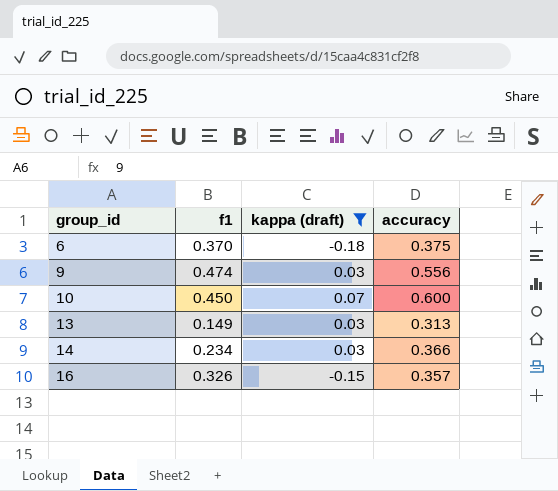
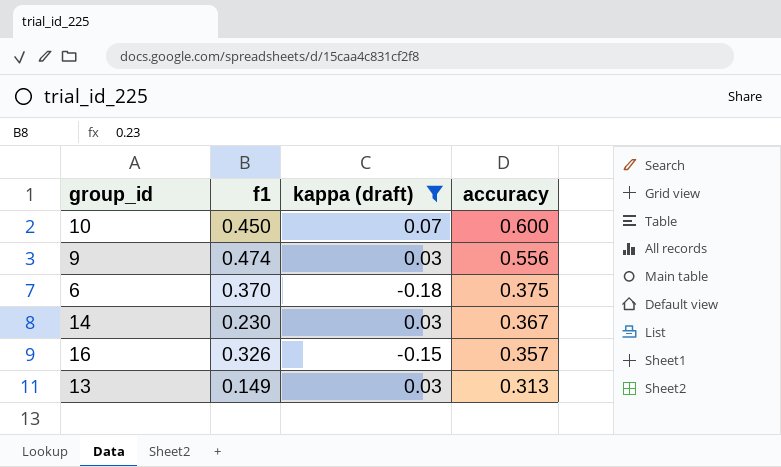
row order: group_id ascending -> accuracy descending
14 | f1: 0.234 -> 0.230
14 | accuracy: 0.366 -> 0.367

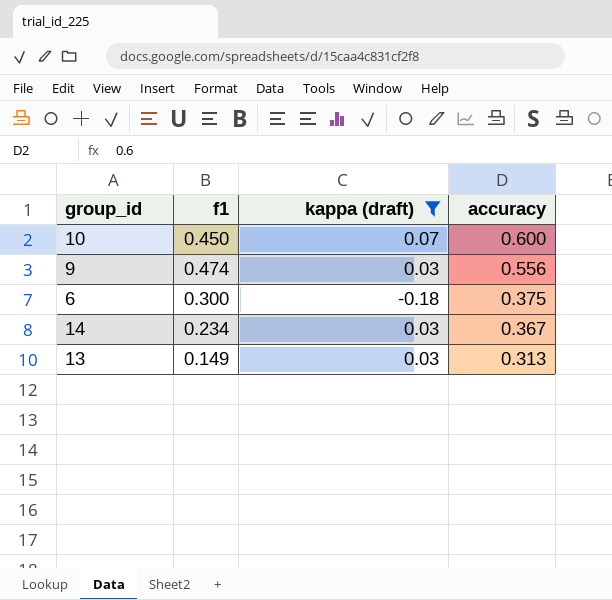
row 16: 0.326 | -0.15 | 0.357 -> none
6 | f1: 0.370 -> 0.300
14 | f1: 0.230 -> 0.234

